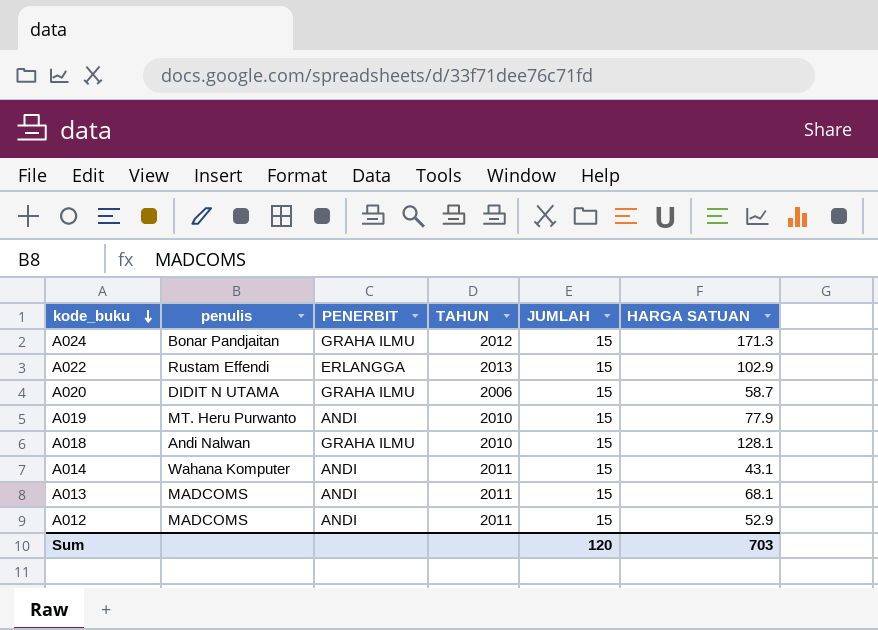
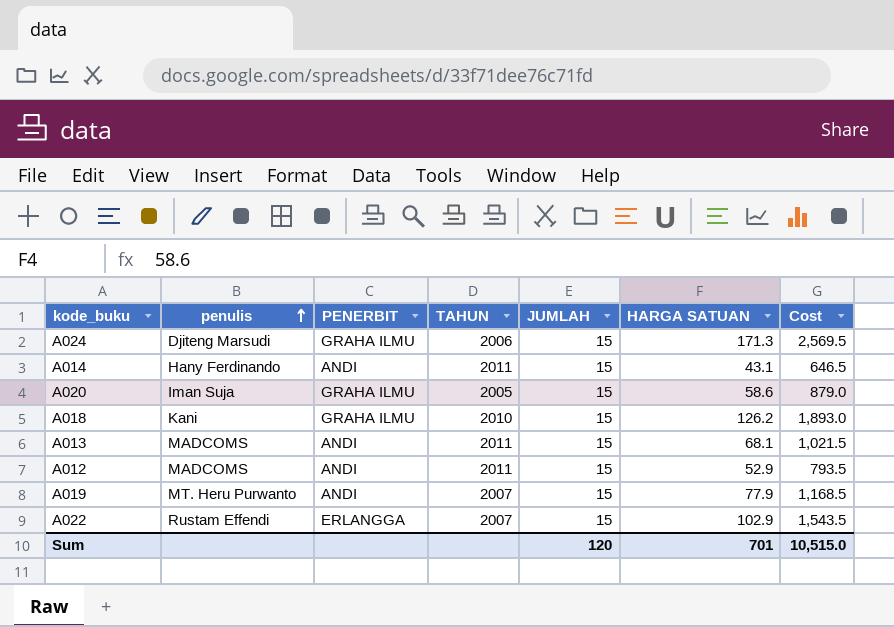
row order: kode_buku descending -> penulis ascending
column Cost | formula: none -> [JUMLAH] * [HARGA SATUAN]
A024 | penulis: Bonar Pandjaitan -> Djiteng Marsudi
A024 | TAHUN: 2012 -> 2006
A014 | penulis: Wahana Komputer -> Hany Ferdinando
A020 | penulis: DIDIT N UTAMA -> Iman Suja
A020 | TAHUN: 2006 -> 2005
A020 | HARGA SATUAN: 58.7 -> 58.6
A018 | penulis: Andi Nalwan -> Kani
A018 | HARGA SATUAN: 128.1 -> 126.2
A019 | TAHUN: 2010 -> 2007
A022 | TAHUN: 2013 -> 2007
Sum | HARGA SATUAN: 703 -> 701

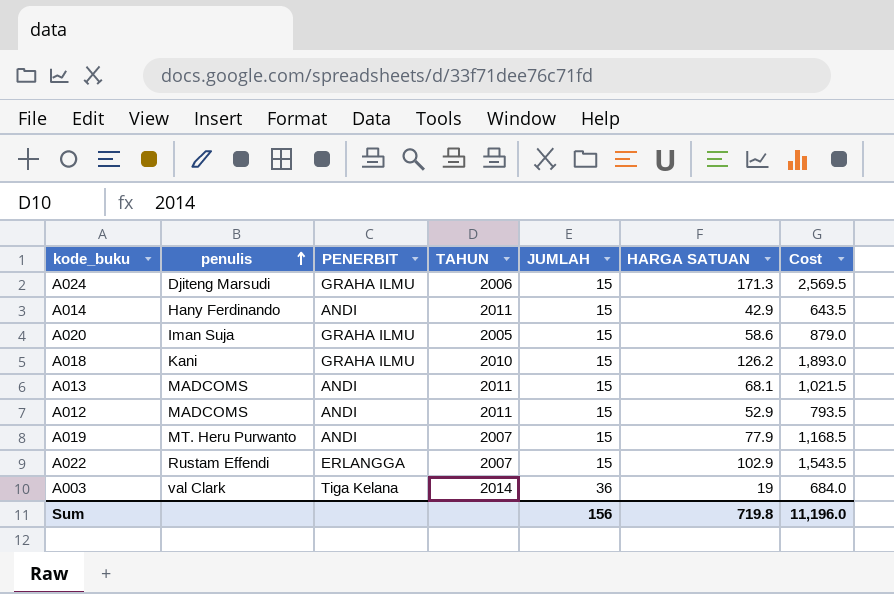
A014 | HARGA SATUAN: 43.1 -> 42.9
A014 | Cost: 646.5 -> 643.5
row A003: none -> val Clark | Tiga Kelana | 2014 | 36 | 19 | 684.0
Sum | JUMLAH: 120 -> 156
Sum | HARGA SATUAN: 701 -> 719.8
Sum | Cost: 10,515.0 -> 11,196.0

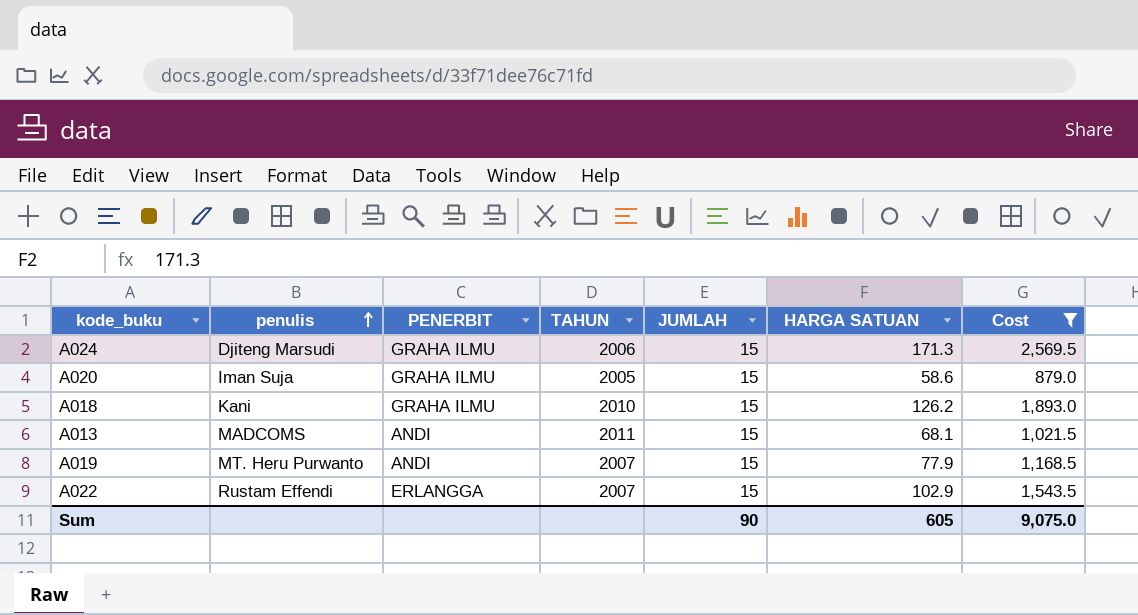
filter: none -> Cost >= 879.0
Sum | JUMLAH: 156 -> 90
Sum | HARGA SATUAN: 719.8 -> 605
Sum | Cost: 11,196.0 -> 9,075.0

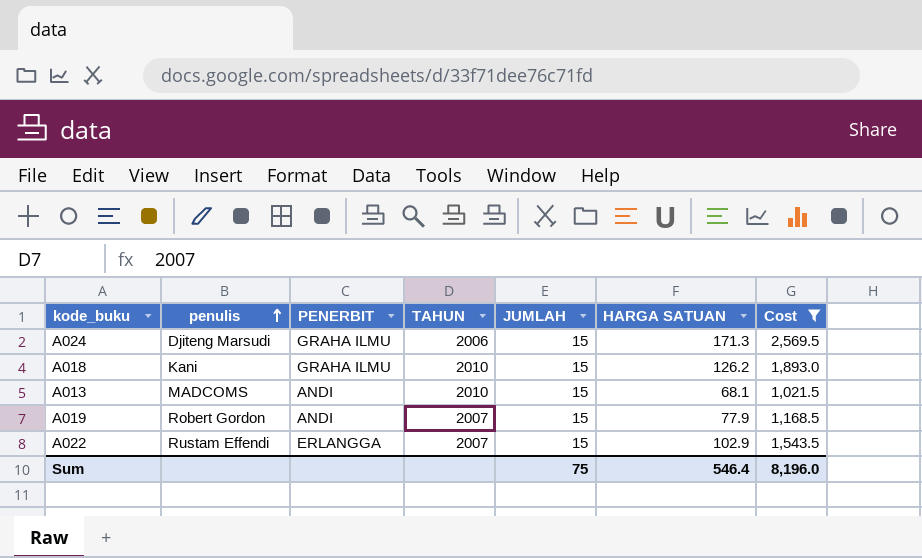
row A020: Iman Suja | GRAHA ILMU | 2005 | 15 | 58.6 | 879.0 -> none
A013 | TAHUN: 2011 -> 2010
A019 | penulis: MT. Heru Purwanto -> Robert Gordon
Sum | JUMLAH: 90 -> 75
Sum | HARGA SATUAN: 605 -> 546.4
Sum | Cost: 9,075.0 -> 8,196.0

